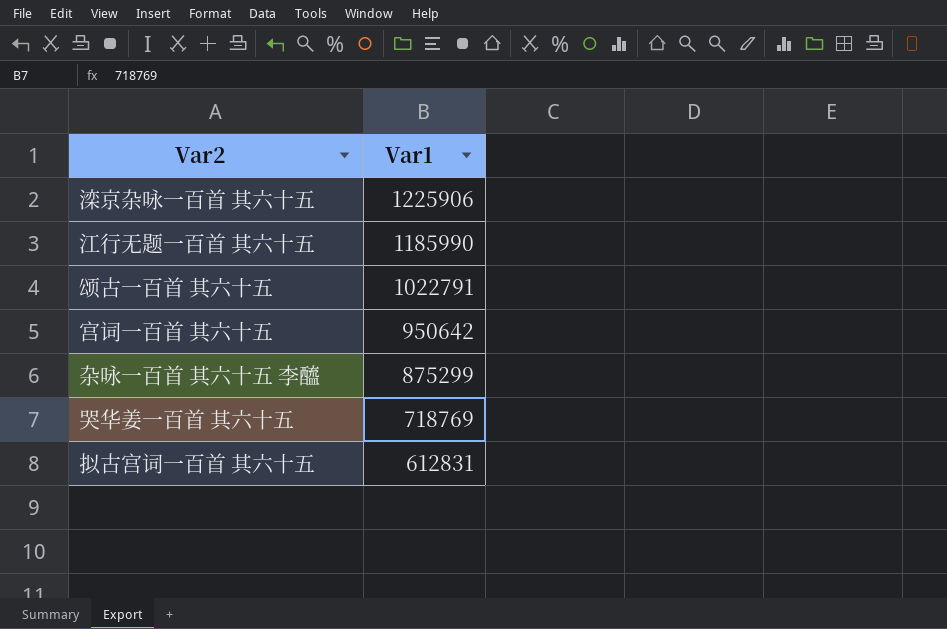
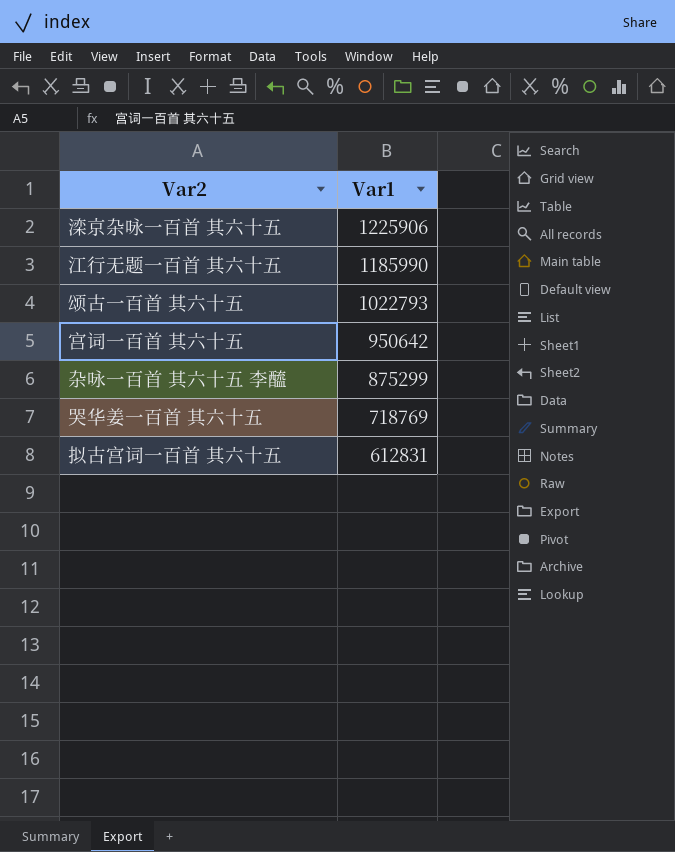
颂古一百首 其六十五 | Var1: 1022791 -> 1022793

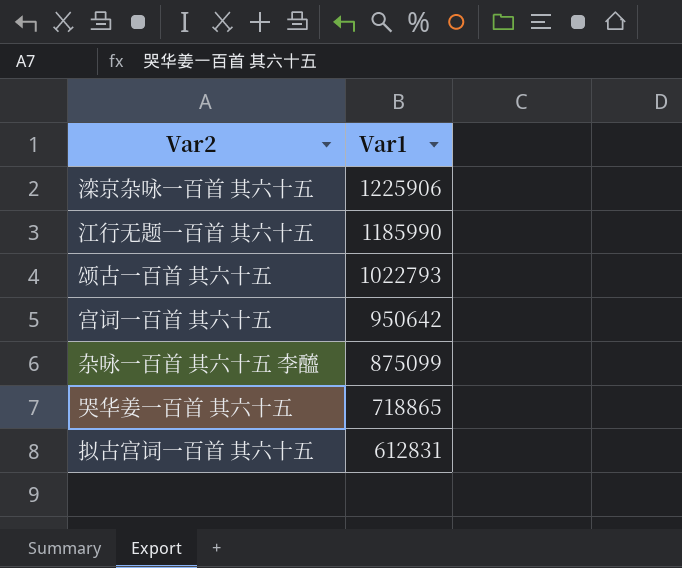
杂咏一百首 其六十五 李醯 | Var1: 875299 -> 875099
哭华姜一百首 其六十五 | Var1: 718769 -> 718865

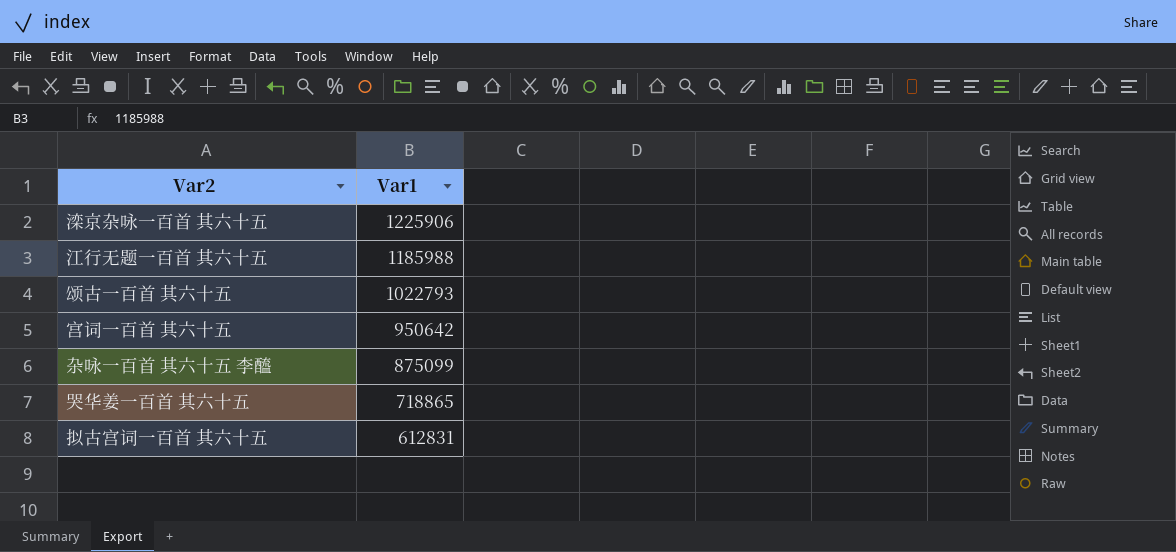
江行无题一百首 其六十五 | Var1: 1185990 -> 1185988

